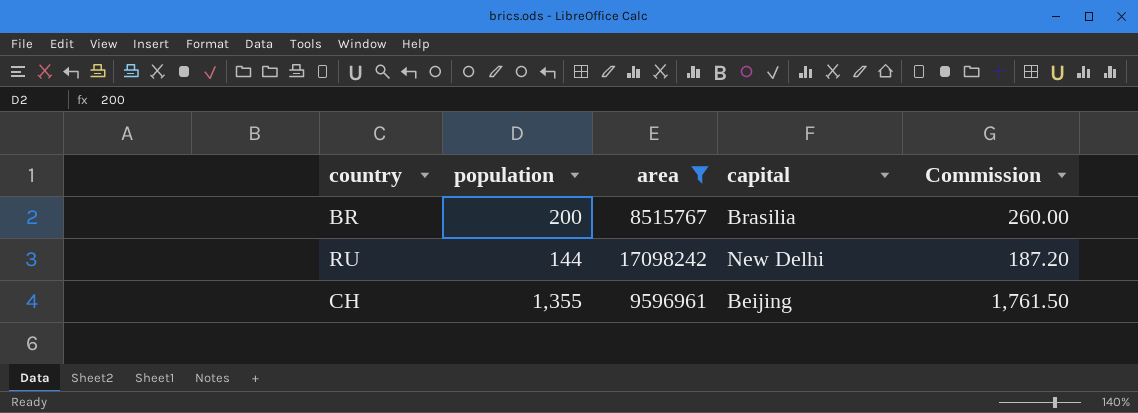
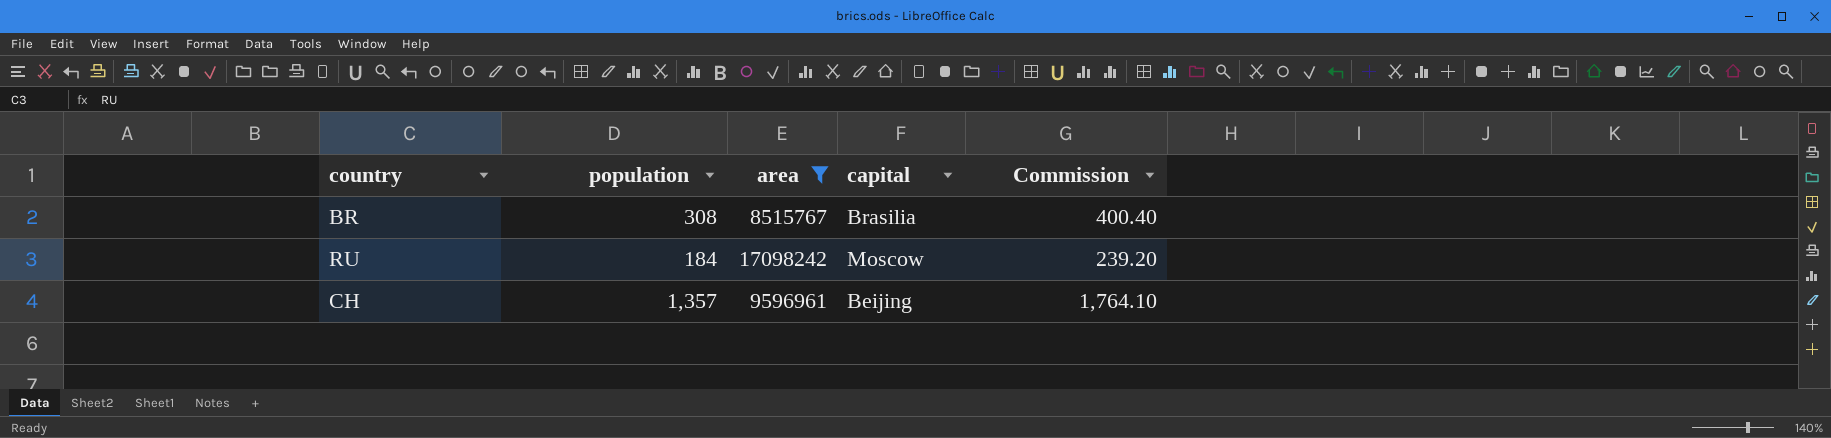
BR | population: 200 -> 308
BR | Commission: 260.00 -> 400.40
RU | population: 144 -> 184
RU | capital: New Delhi -> Moscow
RU | Commission: 187.20 -> 239.20
CH | population: 1,355 -> 1,357
CH | Commission: 1,761.50 -> 1,764.10

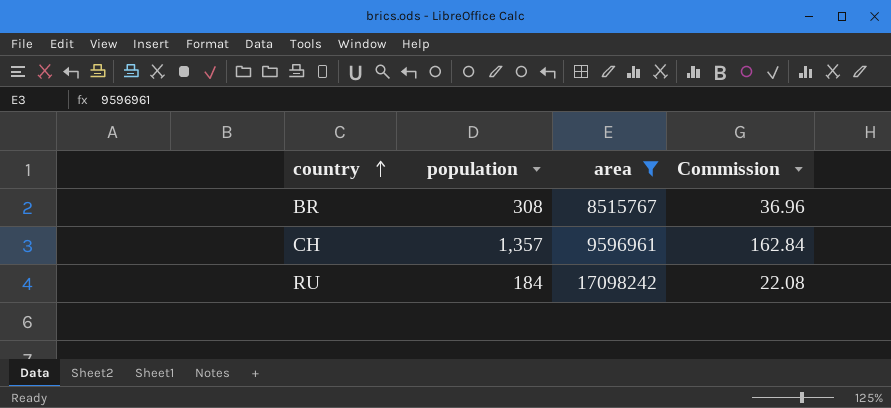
row order: none -> country ascending
column capital | position: 4 -> none
column Commission | formula: [population] * 1.3 -> [population] * 0.12

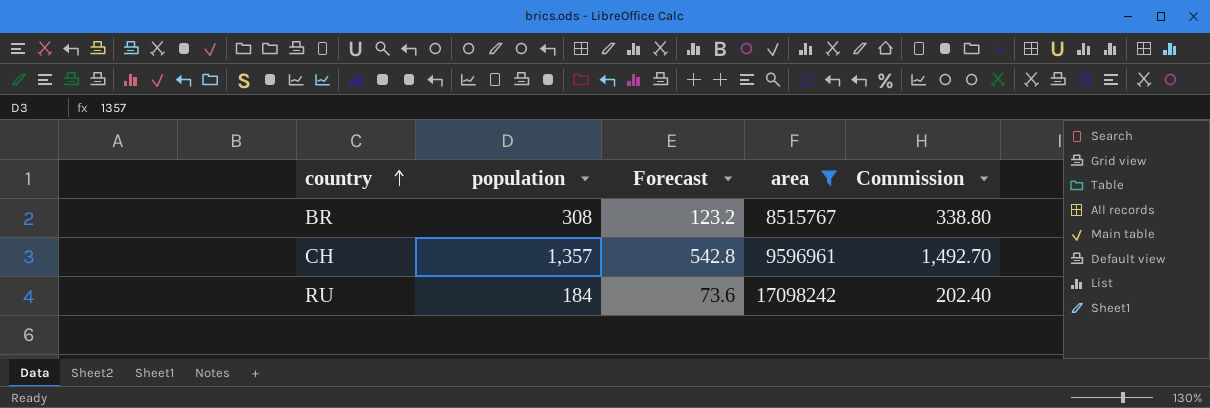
column Forecast | formula: none -> [population] * 0.4
column Commission | formula: [population] * 0.12 -> [population] * 1.1

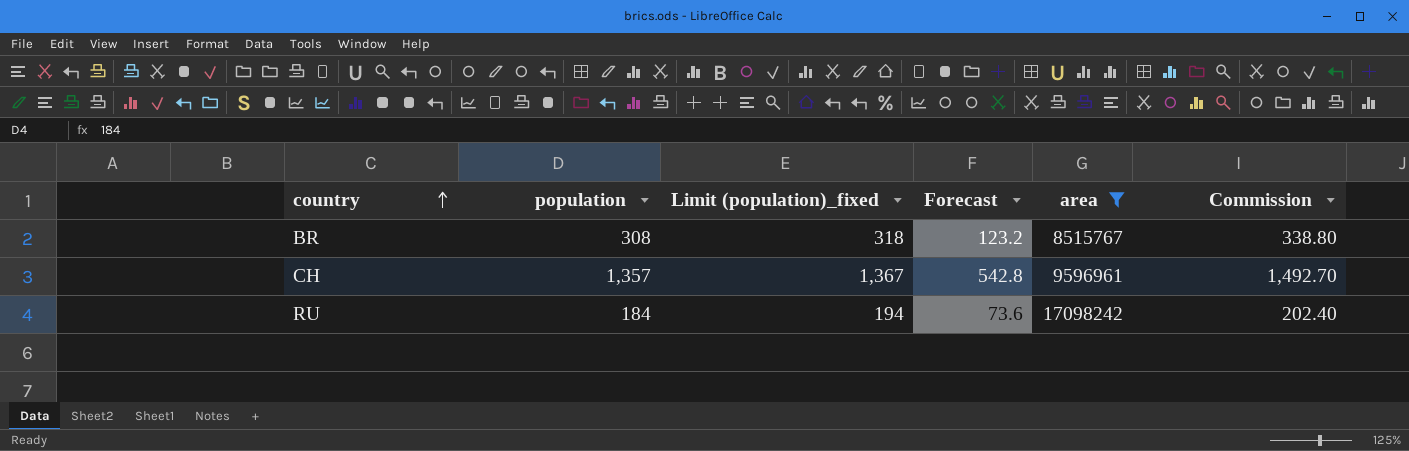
column Limit (population)_fixed | formula: none -> [population] + 10

